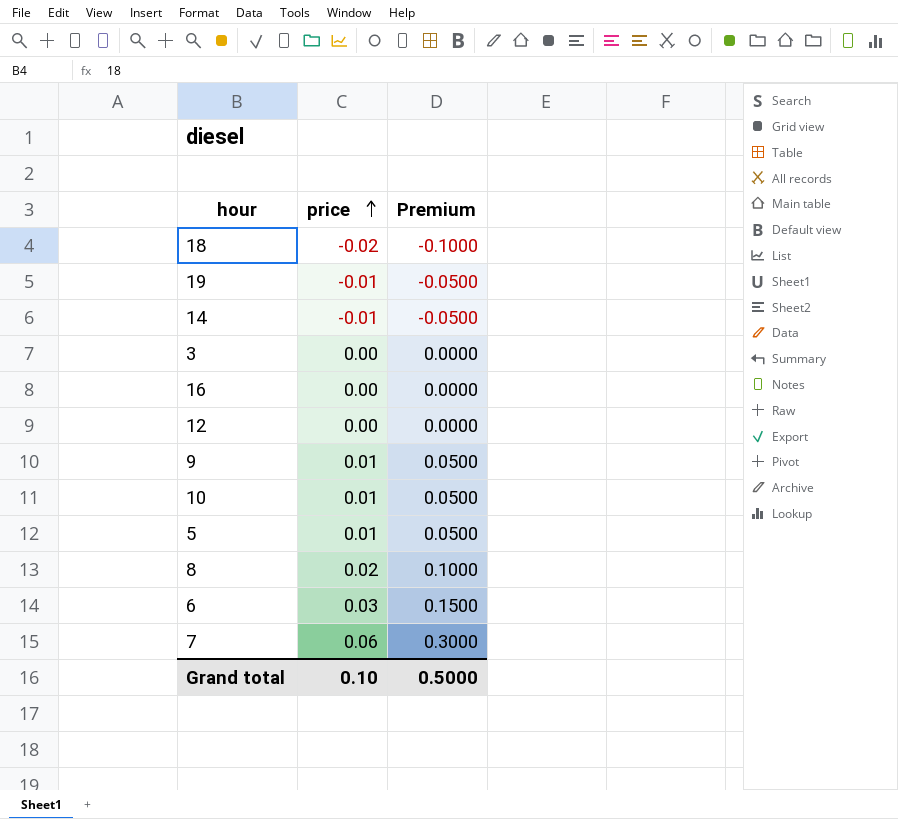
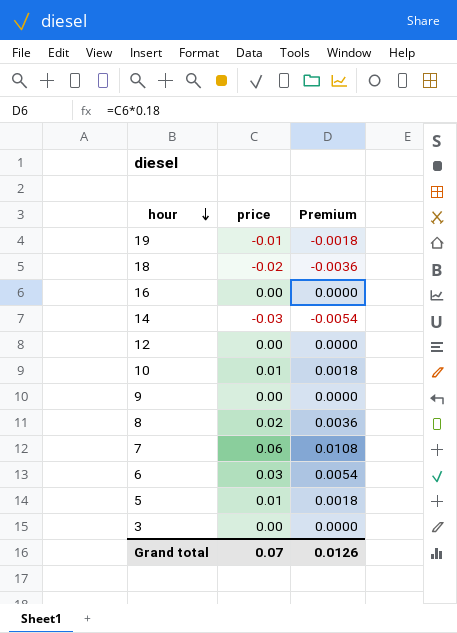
row order: price ascending -> hour descending
column Premium | formula: [price] * 5 -> [price] * 0.18
14 | price: -0.01 -> -0.03
9 | price: 0.01 -> 0.00
Grand total | price: 0.10 -> 0.07
Grand total | Premium: 0.5000 -> 0.0126

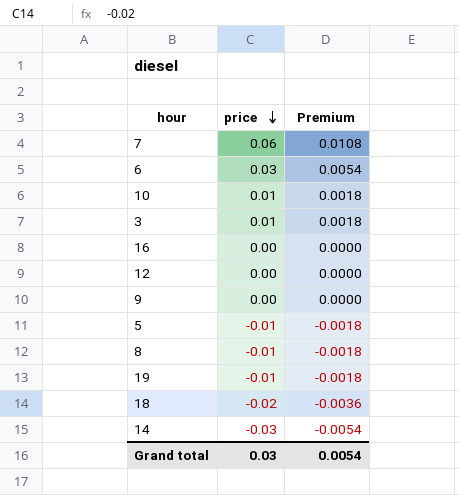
row order: hour descending -> price descending
3 | price: 0.00 -> 0.01
3 | Premium: 0.0000 -> 0.0018
5 | price: 0.01 -> -0.01
5 | Premium: 0.0018 -> -0.0018
8 | price: 0.02 -> -0.01
8 | Premium: 0.0036 -> -0.0018
Grand total | price: 0.07 -> 0.03
Grand total | Premium: 0.0126 -> 0.0054

